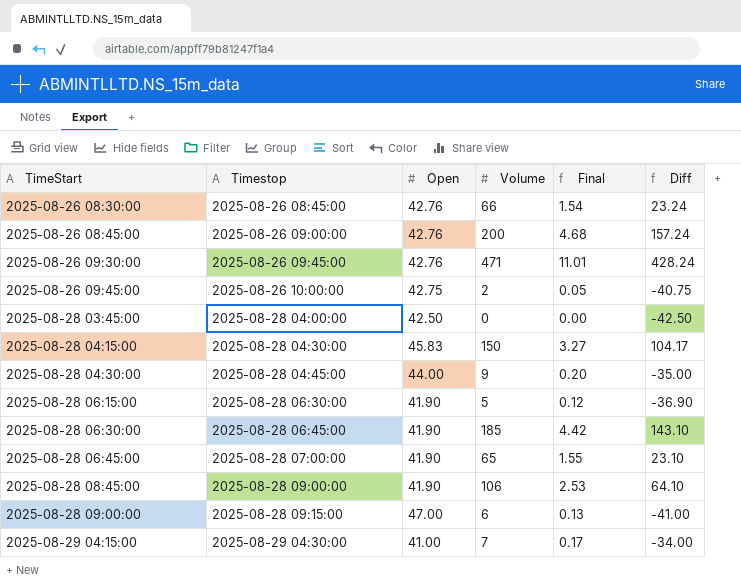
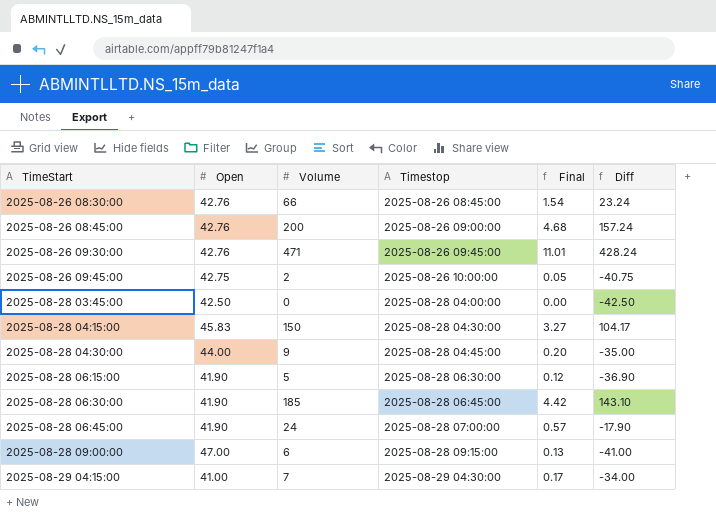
column Timestop | position: 2 -> 4
row 2025-08-28 08:45:00: 2025-08-28 09:00:00 | 41.90 | 106 | 2.53 | 64.10 -> none
2025-08-28 06:45:00 | Volume: 65 -> 24
2025-08-28 06:45:00 | Final: 1.55 -> 0.57
2025-08-28 06:45:00 | Diff: 23.10 -> -17.90

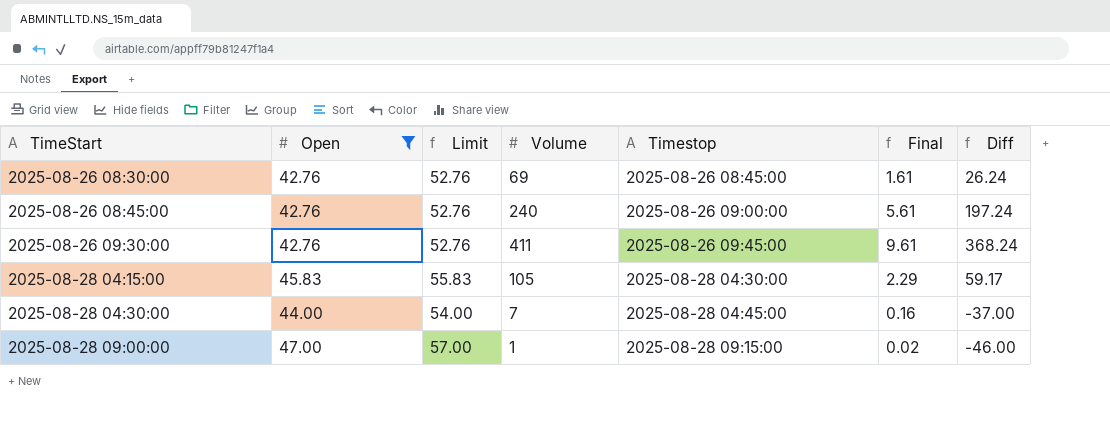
filter: none -> Open >= 42.76
column Limit | formula: none -> [Open] + 10
2025-08-26 08:30:00 | Volume: 66 -> 69
2025-08-26 08:30:00 | Final: 1.54 -> 1.61
2025-08-26 08:30:00 | Diff: 23.24 -> 26.24
2025-08-26 08:45:00 | Volume: 200 -> 240
2025-08-26 08:45:00 | Final: 4.68 -> 5.61
2025-08-26 08:45:00 | Diff: 157.24 -> 197.24
2025-08-26 09:30:00 | Volume: 471 -> 411
2025-08-26 09:30:00 | Final: 11.01 -> 9.61
2025-08-26 09:30:00 | Diff: 428.24 -> 368.24
2025-08-28 04:15:00 | Volume: 150 -> 105
2025-08-28 04:15:00 | Final: 3.27 -> 2.29
2025-08-28 04:15:00 | Diff: 104.17 -> 59.17
2025-08-28 04:30:00 | Volume: 9 -> 7
2025-08-28 04:30:00 | Final: 0.20 -> 0.16
2025-08-28 04:30:00 | Diff: -35.00 -> -37.00
2025-08-28 09:00:00 | Volume: 6 -> 1
2025-08-28 09:00:00 | Final: 0.13 -> 0.02
2025-08-28 09:00:00 | Diff: -41.00 -> -46.00

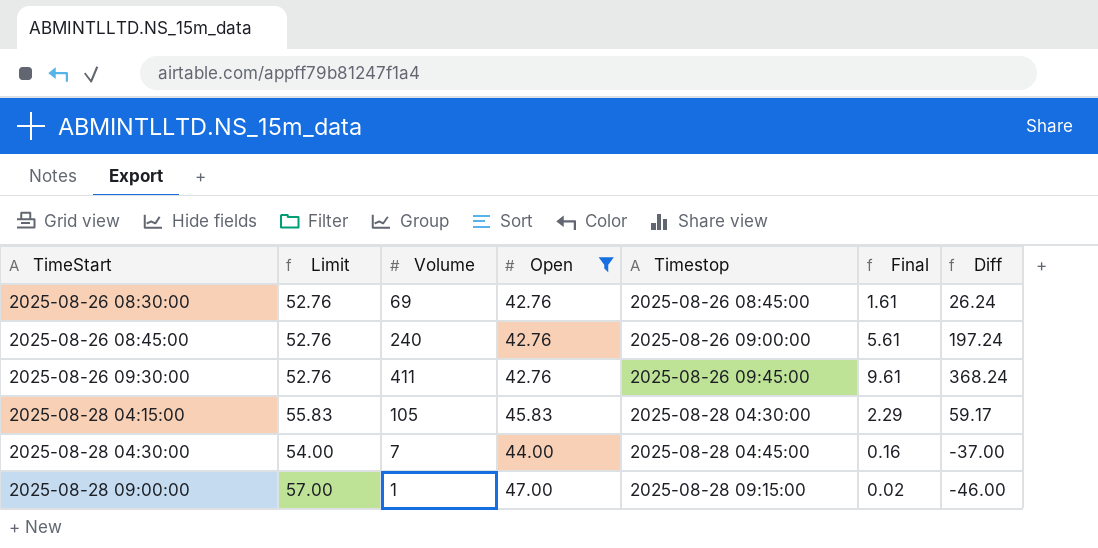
column Open | position: 2 -> 4

